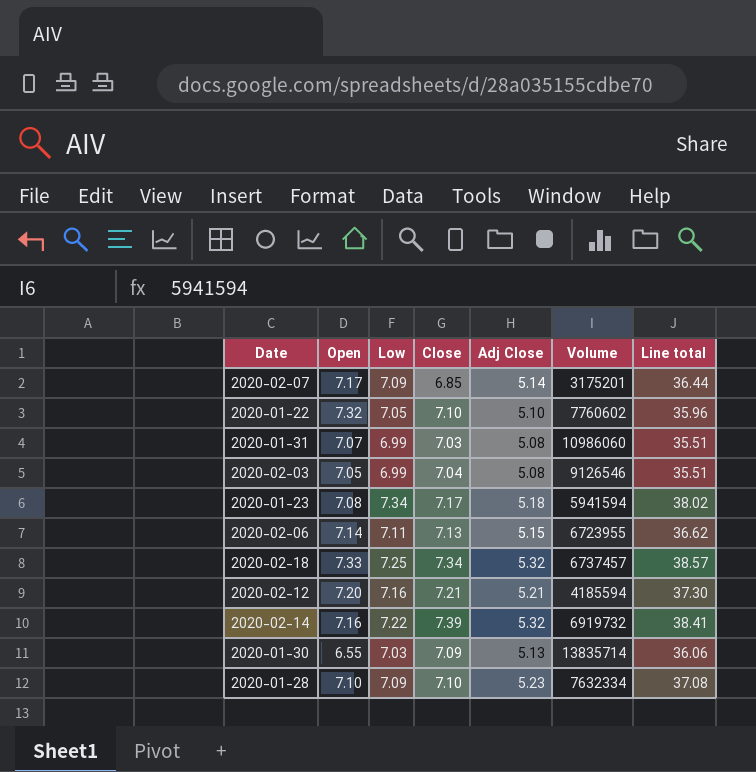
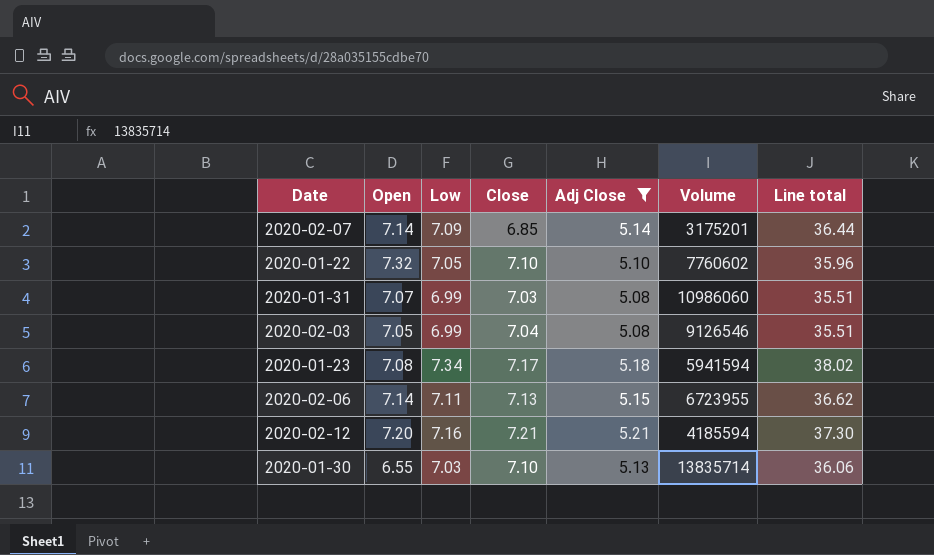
filter: none -> Adj Close <= 5.21
2020-02-07 | Open: 7.17 -> 7.14
2020-01-30 | Close: 7.09 -> 7.10

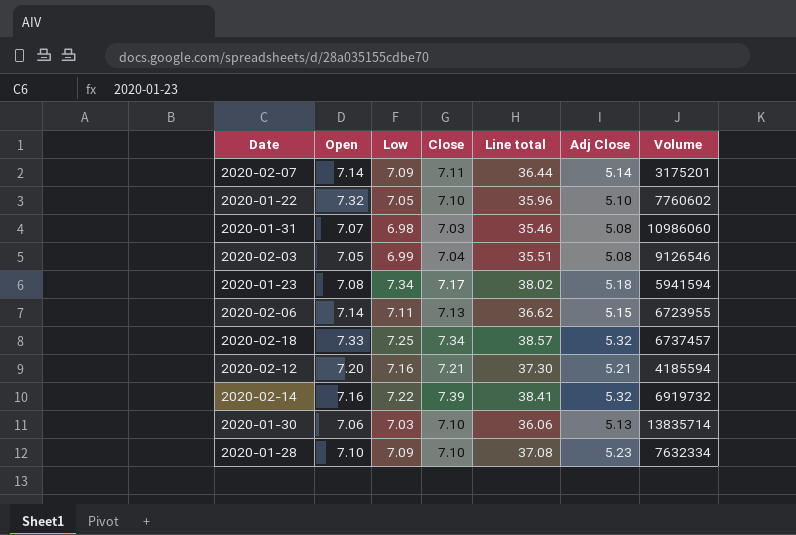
filter: Adj Close <= 5.21 -> none
column Line total | position: 7 -> 5
2020-02-07 | Close: 6.85 -> 7.11
2020-01-31 | Low: 6.99 -> 6.98
2020-01-31 | Line total: 35.51 -> 35.46
2020-01-30 | Open: 6.55 -> 7.06

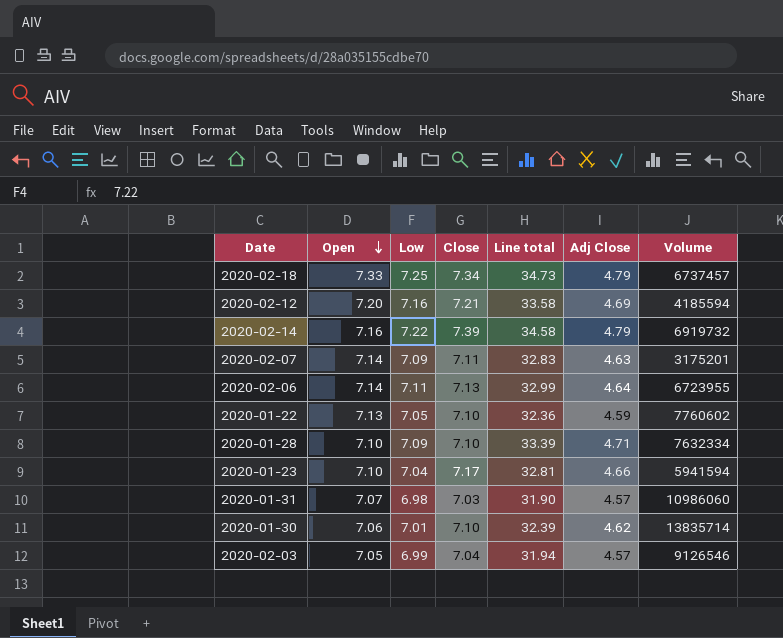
row order: none -> Open descending
2020-02-18 | Line total: 38.57 -> 34.73
2020-02-18 | Adj Close: 5.32 -> 4.79
2020-02-12 | Line total: 37.30 -> 33.58
2020-02-12 | Adj Close: 5.21 -> 4.69
2020-02-14 | Line total: 38.41 -> 34.58
2020-02-14 | Adj Close: 5.32 -> 4.79
2020-02-07 | Line total: 36.44 -> 32.83
2020-02-07 | Adj Close: 5.14 -> 4.63
2020-02-06 | Line total: 36.62 -> 32.99
2020-02-06 | Adj Close: 5.15 -> 4.64
2020-01-22 | Open: 7.32 -> 7.13
2020-01-22 | Line total: 35.96 -> 32.36
2020-01-22 | Adj Close: 5.10 -> 4.59
2020-01-28 | Line total: 37.08 -> 33.39
2020-01-28 | Adj Close: 5.23 -> 4.71
2020-01-23 | Open: 7.08 -> 7.10
2020-01-23 | Low: 7.34 -> 7.04
2020-01-23 | Line total: 38.02 -> 32.81
2020-01-23 | Adj Close: 5.18 -> 4.66
2020-01-31 | Line total: 35.46 -> 31.90
2020-01-31 | Adj Close: 5.08 -> 4.57
2020-01-30 | Low: 7.03 -> 7.01
2020-01-30 | Line total: 36.06 -> 32.39
2020-01-30 | Adj Close: 5.13 -> 4.62
2020-02-03 | Line total: 35.51 -> 31.94
2020-02-03 | Adj Close: 5.08 -> 4.57

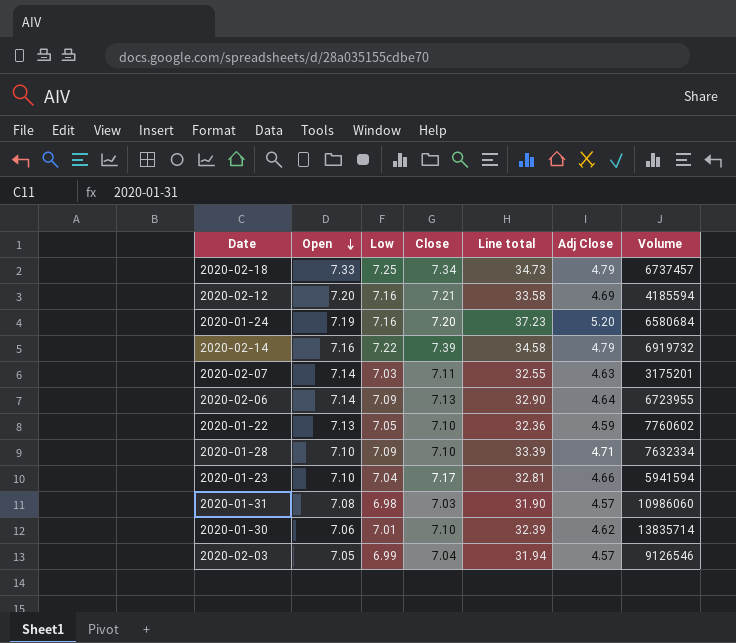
row 2020-01-24: none -> 7.19 | 7.16 | 7.20 | 37.23 | 5.20 | 6580684
2020-02-07 | Low: 7.09 -> 7.03
2020-02-07 | Line total: 32.83 -> 32.55
2020-02-06 | Low: 7.11 -> 7.09
2020-02-06 | Line total: 32.99 -> 32.90
2020-01-31 | Open: 7.07 -> 7.08

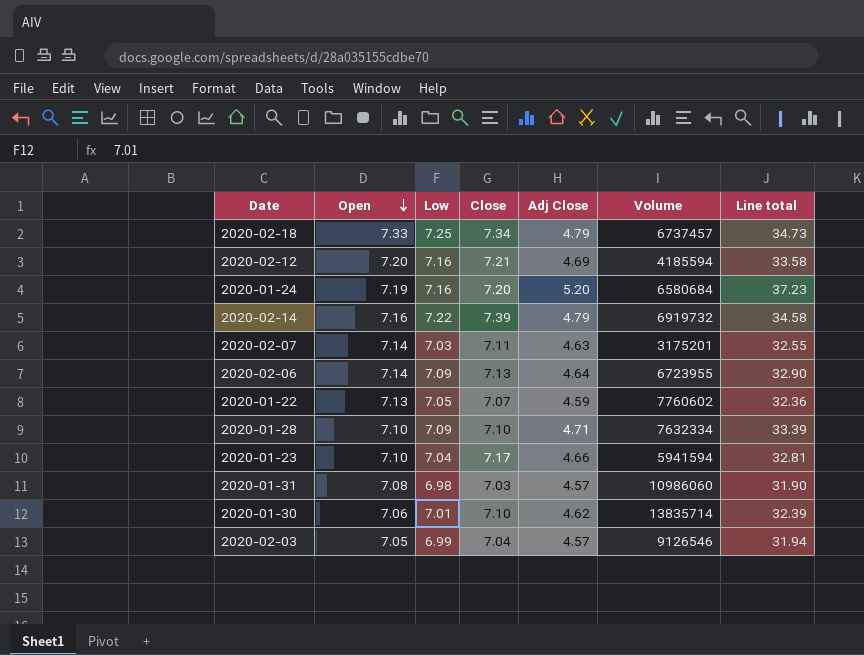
column Line total | position: 5 -> 7
2020-01-22 | Close: 7.10 -> 7.07

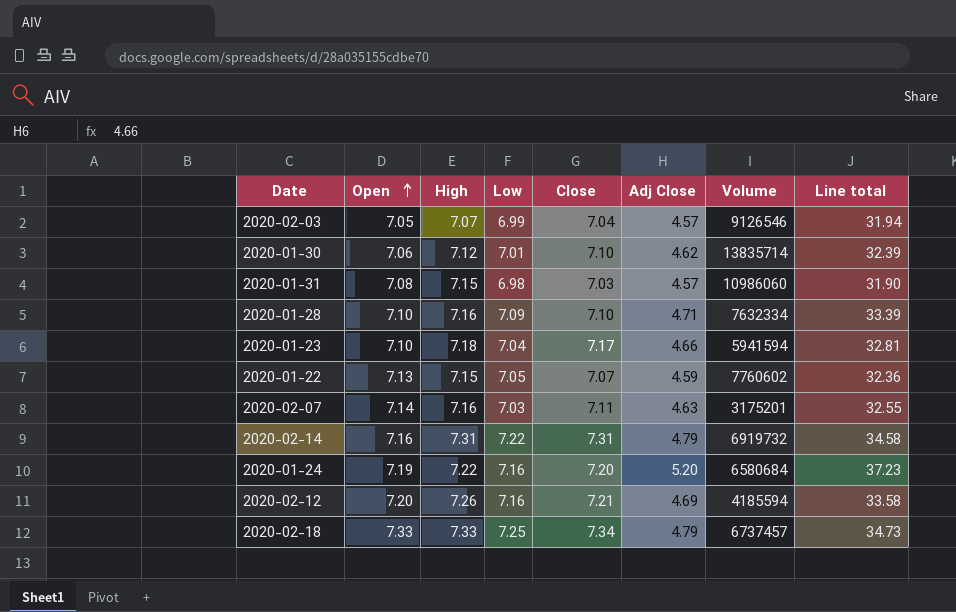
row order: Open descending -> Open ascending
column High | position: none -> 3
row 2020-02-06: 7.14 | 7.09 | 7.13 | 4.64 | 6723955 | 32.90 -> none
2020-02-14 | Close: 7.39 -> 7.31

